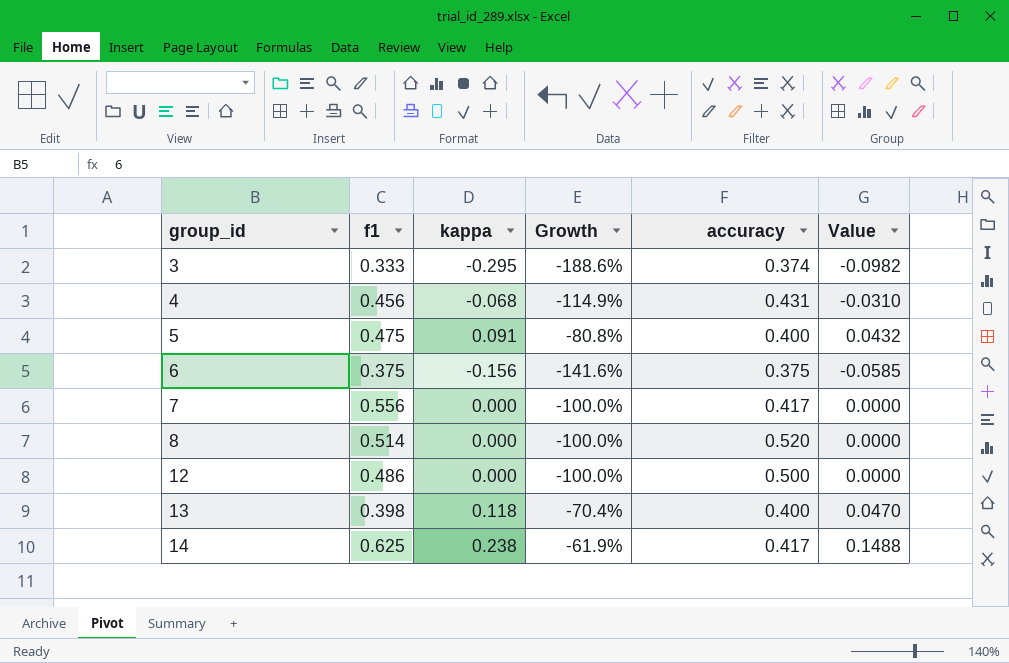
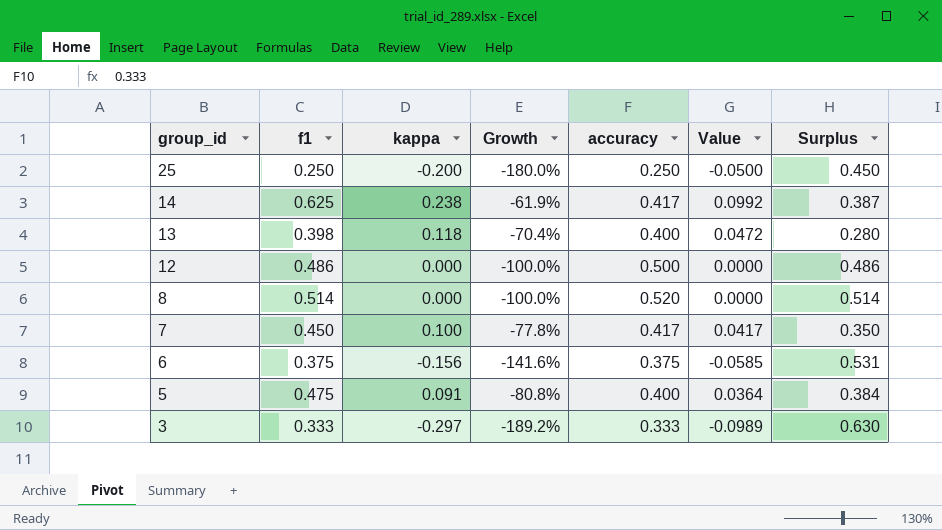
row order: group_id ascending -> group_id descending
column Value | formula: [f1] * [kappa] -> [kappa] * [accuracy]
column Surplus | formula: none -> [f1] - [kappa]
row 4: 0.456 | -0.068 | -114.9% | 0.431 | -0.0310 -> none
row 25: none -> 0.250 | -0.200 | -180.0% | 0.250 | -0.0500 | 0.450
7 | f1: 0.556 -> 0.450
7 | kappa: 0.000 -> 0.100
7 | Growth: -100.0% -> -77.8%
3 | kappa: -0.295 -> -0.297
3 | Growth: -188.6% -> -189.2%
3 | accuracy: 0.374 -> 0.333

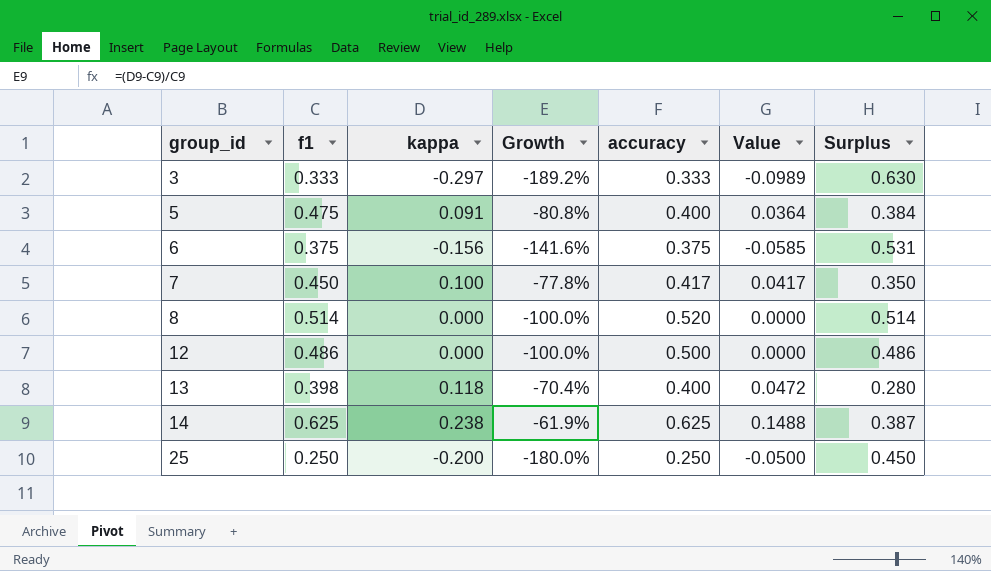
row order: group_id descending -> group_id ascending
14 | accuracy: 0.417 -> 0.625
14 | Value: 0.0992 -> 0.1488

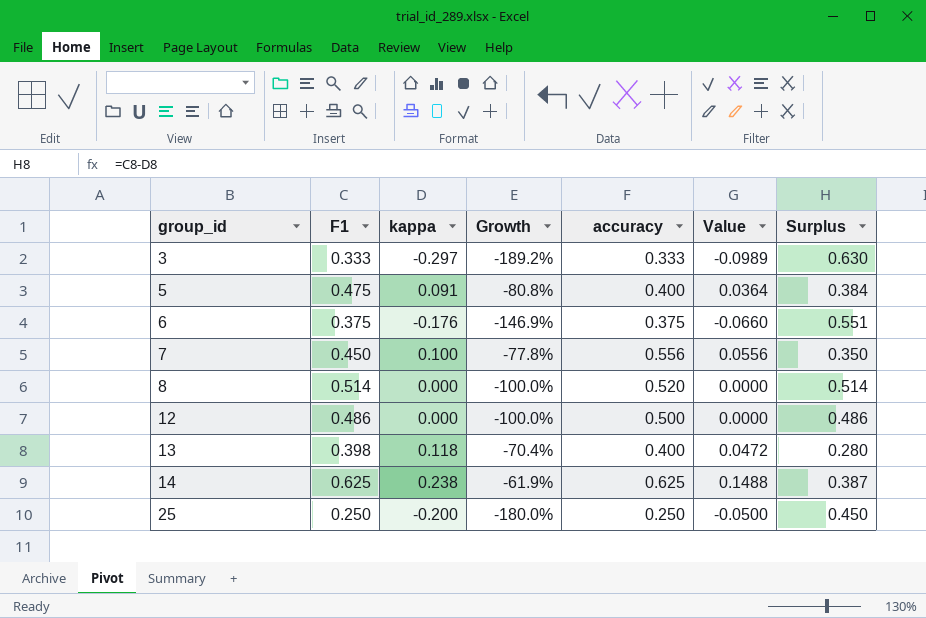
column name: f1 -> F1
6 | kappa: -0.156 -> -0.176
6 | Growth: -141.6% -> -146.9%
6 | Value: -0.0585 -> -0.0660
6 | Surplus: 0.531 -> 0.551
7 | accuracy: 0.417 -> 0.556
7 | Value: 0.0417 -> 0.0556

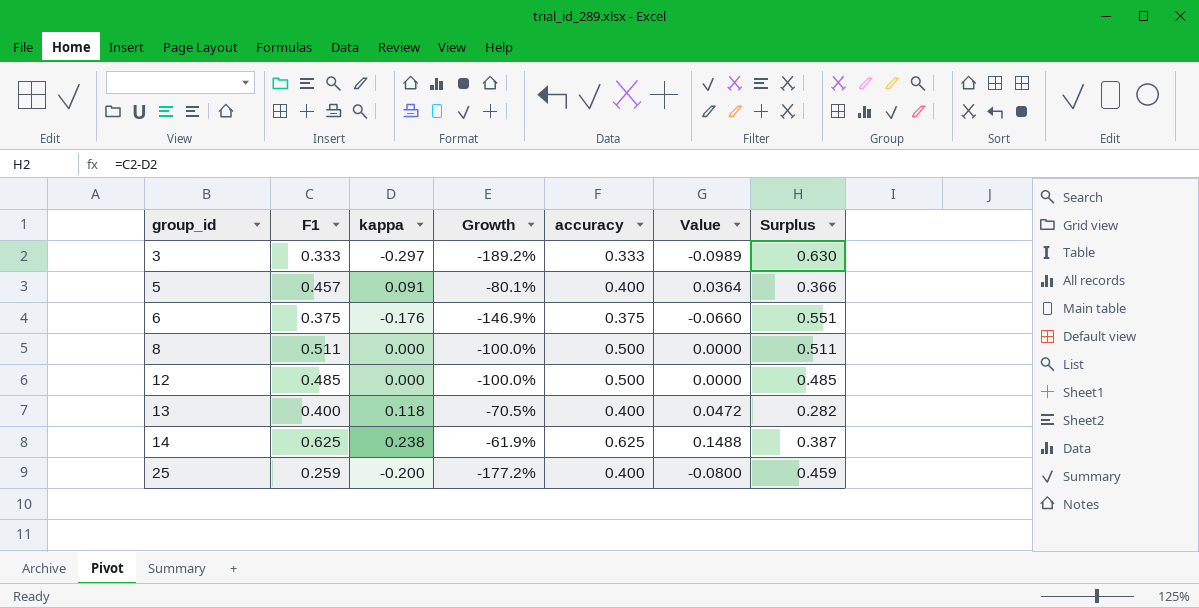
row 7: 0.450 | 0.100 | -77.8% | 0.556 | 0.0556 | 0.350 -> none
5 | F1: 0.475 -> 0.457
5 | Growth: -80.8% -> -80.1%
5 | Surplus: 0.384 -> 0.366
8 | F1: 0.514 -> 0.511
8 | accuracy: 0.520 -> 0.500
8 | Surplus: 0.514 -> 0.511
12 | F1: 0.486 -> 0.485
12 | Surplus: 0.486 -> 0.485
13 | F1: 0.398 -> 0.400
13 | Growth: -70.4% -> -70.5%
13 | Surplus: 0.280 -> 0.282
25 | F1: 0.250 -> 0.259
25 | Growth: -180.0% -> -177.2%
25 | accuracy: 0.250 -> 0.400
25 | Value: -0.0500 -> -0.0800
25 | Surplus: 0.450 -> 0.459

